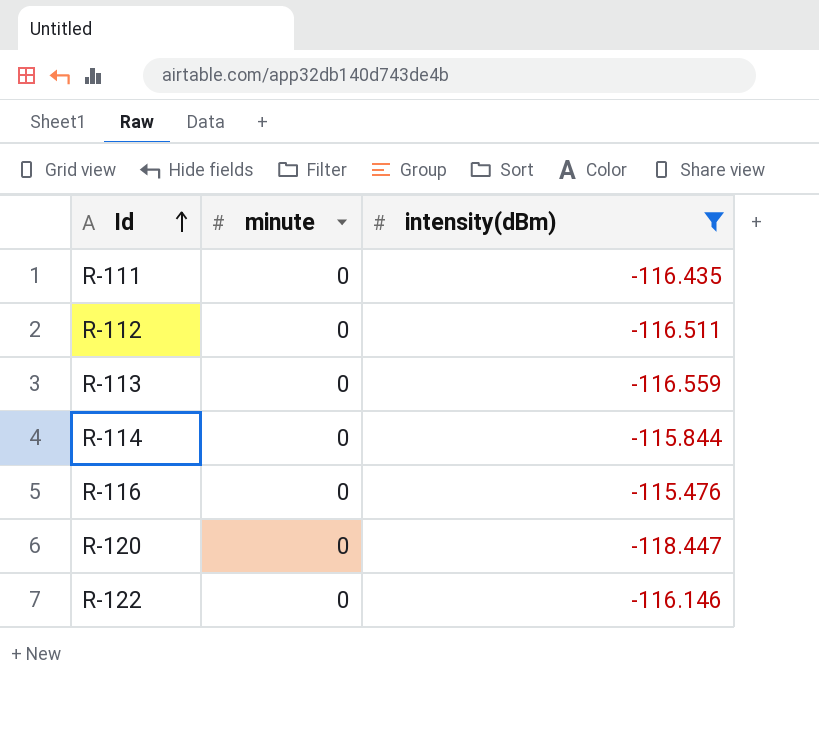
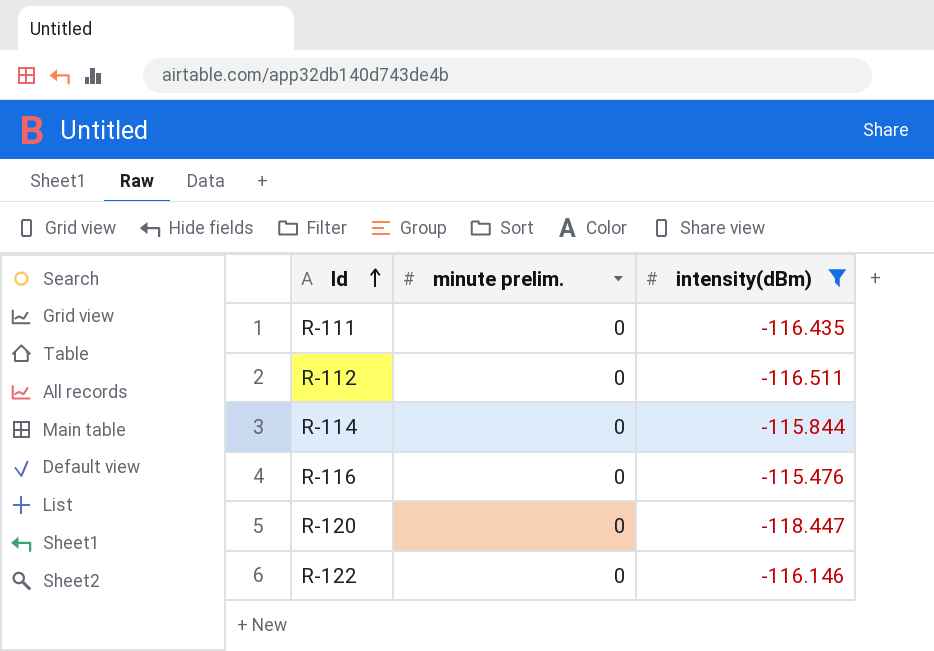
column name: minute -> minute prelim.
row R-113: 0 | -116.559 -> none

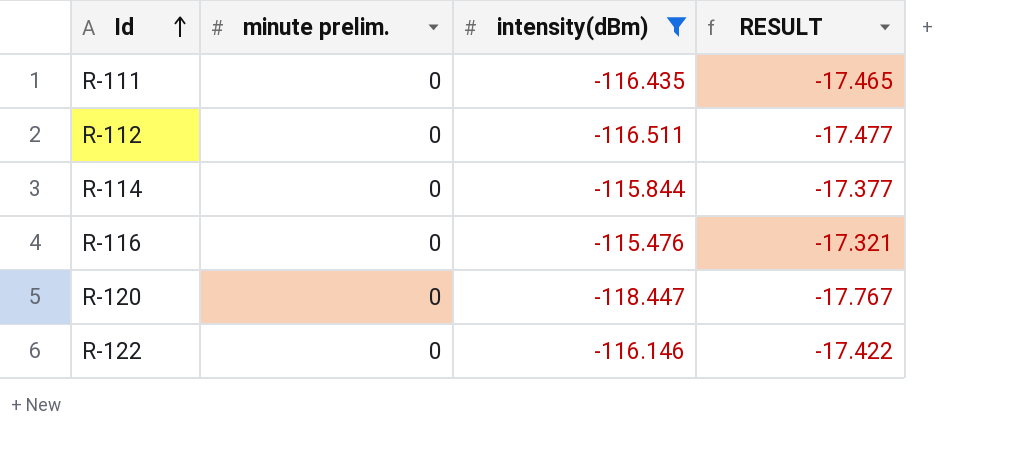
column RESULT | formula: none -> [intensity(dBm)] * 0.15

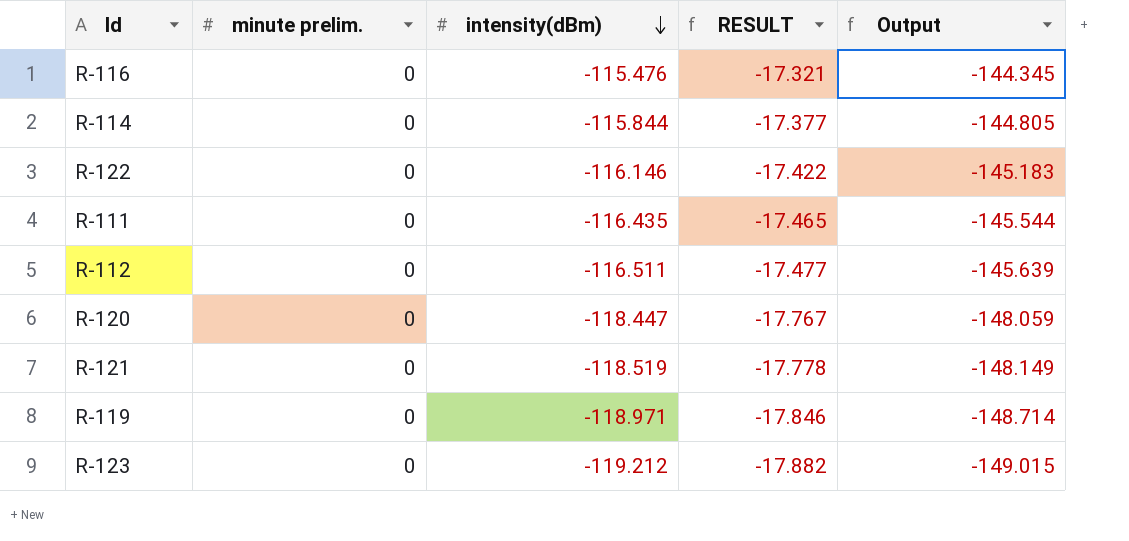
filter: intensity(dBm) >= -118.447 -> none
row order: Id ascending -> intensity(dBm) descending
column Output | formula: none -> [intensity(dBm)] * 1.25

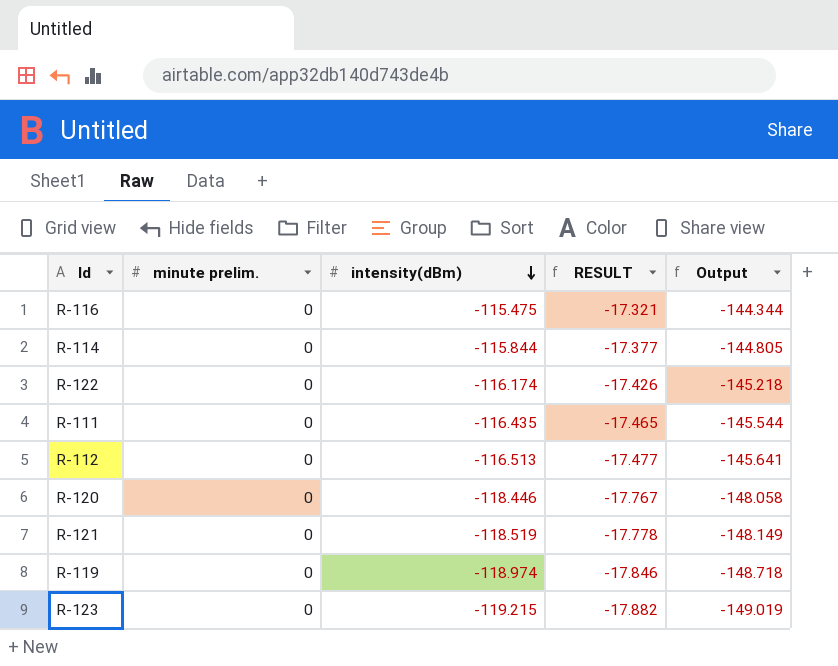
R-116 | intensity(dBm): -115.476 -> -115.475
R-116 | Output: -144.345 -> -144.344
R-122 | intensity(dBm): -116.146 -> -116.174
R-122 | RESULT: -17.422 -> -17.426
R-122 | Output: -145.183 -> -145.218
R-112 | intensity(dBm): -116.511 -> -116.513
R-112 | Output: -145.639 -> -145.641
R-120 | intensity(dBm): -118.447 -> -118.446
R-120 | Output: -148.059 -> -148.058
R-119 | intensity(dBm): -118.971 -> -118.974
R-119 | Output: -148.714 -> -148.718
R-123 | intensity(dBm): -119.212 -> -119.215
R-123 | Output: -149.015 -> -149.019

